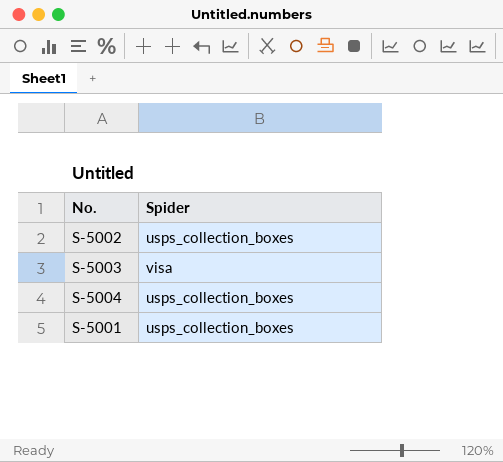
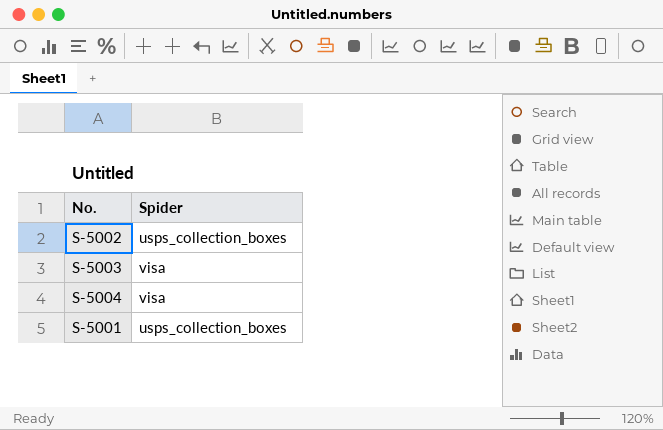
S-5004 | Spider: usps_collection_boxes -> visa

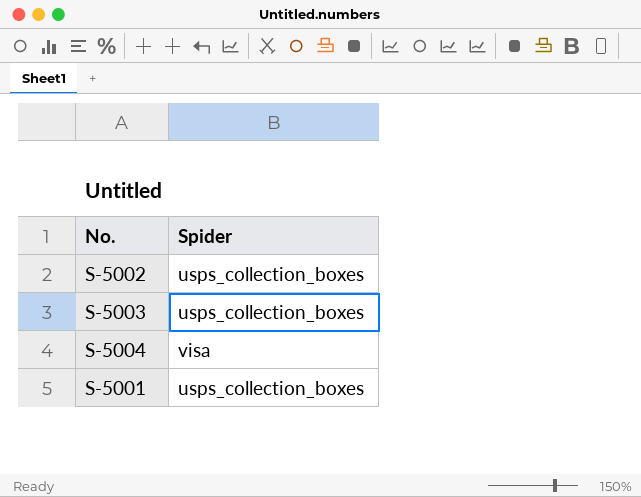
S-5003 | Spider: visa -> usps_collection_boxes

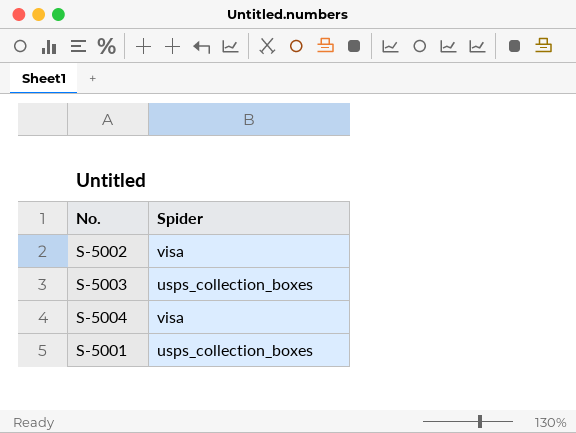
S-5002 | Spider: usps_collection_boxes -> visa

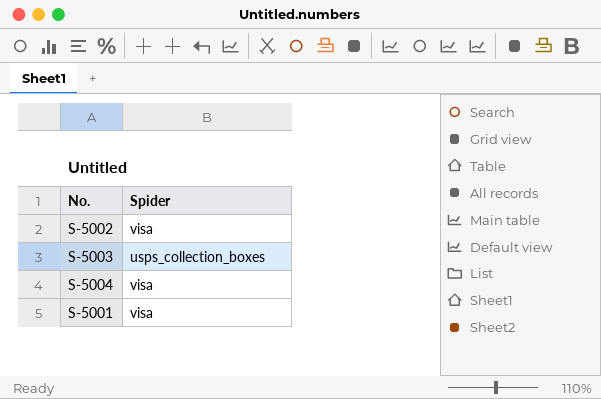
S-5001 | Spider: usps_collection_boxes -> visa

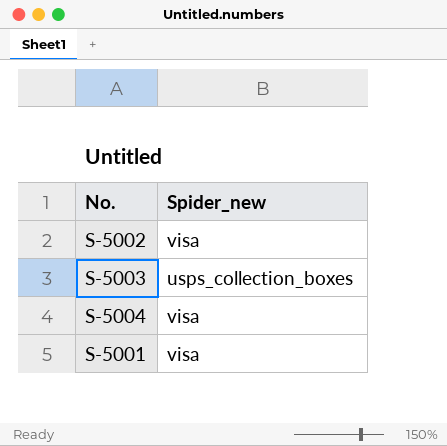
column name: Spider -> Spider_new

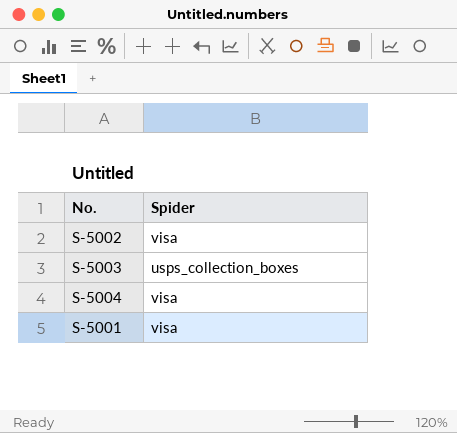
column name: Spider_new -> Spider

